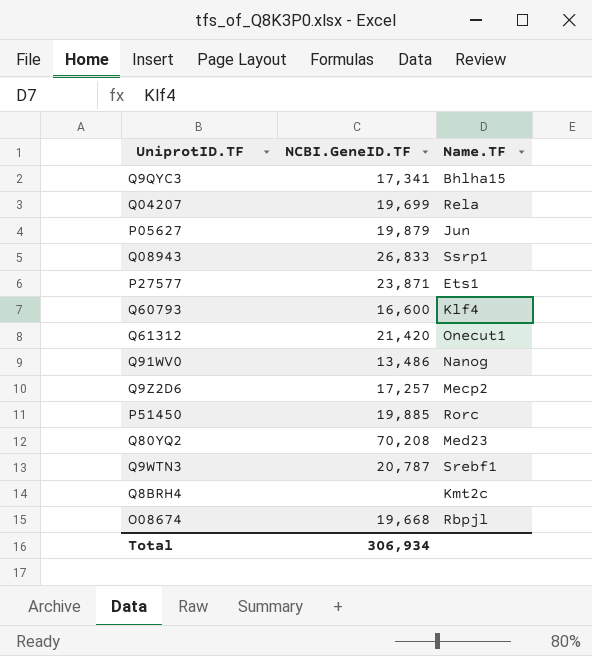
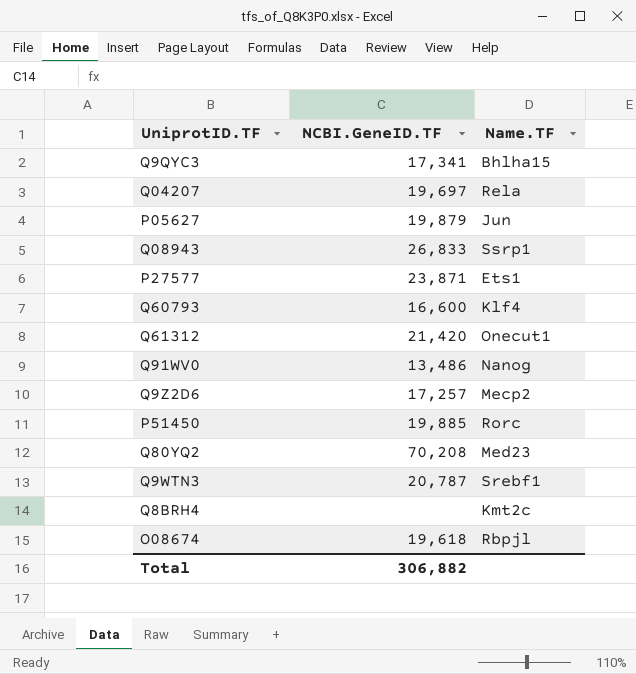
Q04207 | NCBI.GeneID.TF: 19,699 -> 19,697
O08674 | NCBI.GeneID.TF: 19,668 -> 19,618
Total | NCBI.GeneID.TF: 306,934 -> 306,882

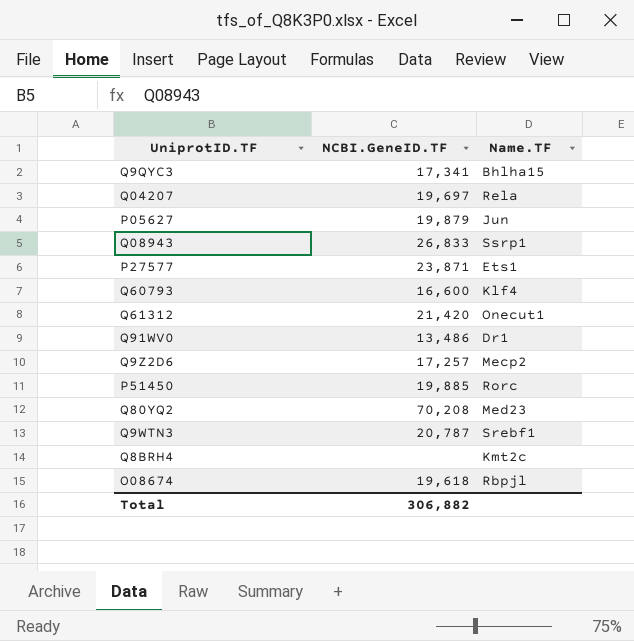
Q91WV0 | Name.TF: Nanog -> Dr1

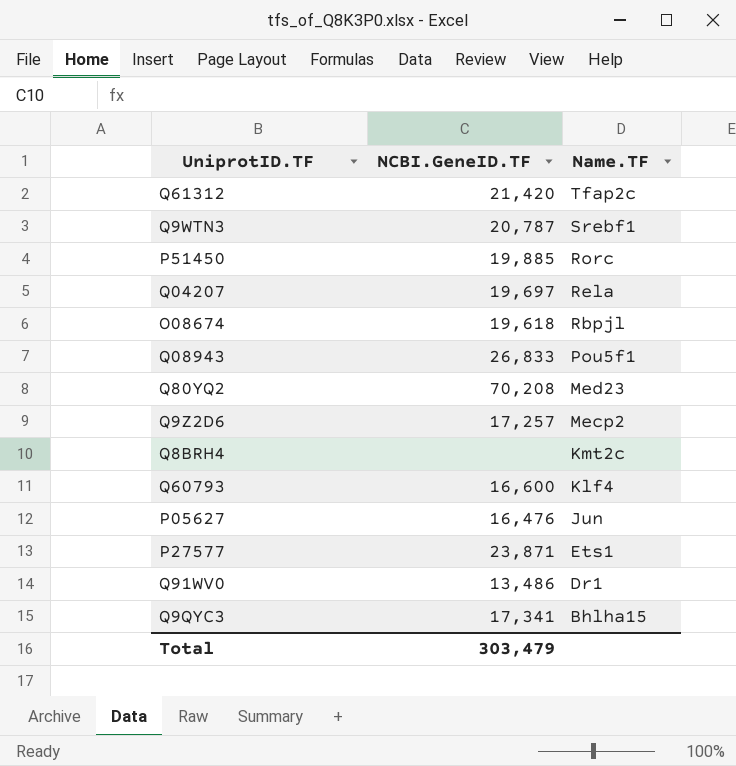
row order: none -> Name.TF descending
Q61312 | Name.TF: Onecut1 -> Tfap2c
Q08943 | Name.TF: Ssrp1 -> Pou5f1
P05627 | NCBI.GeneID.TF: 19,879 -> 16,476
Total | NCBI.GeneID.TF: 306,882 -> 303,479

